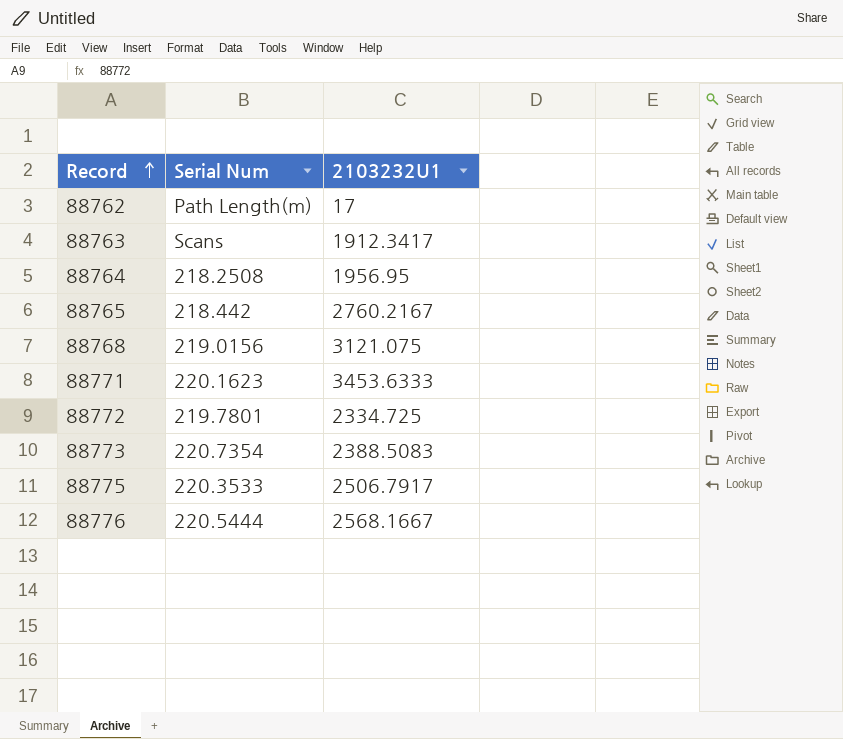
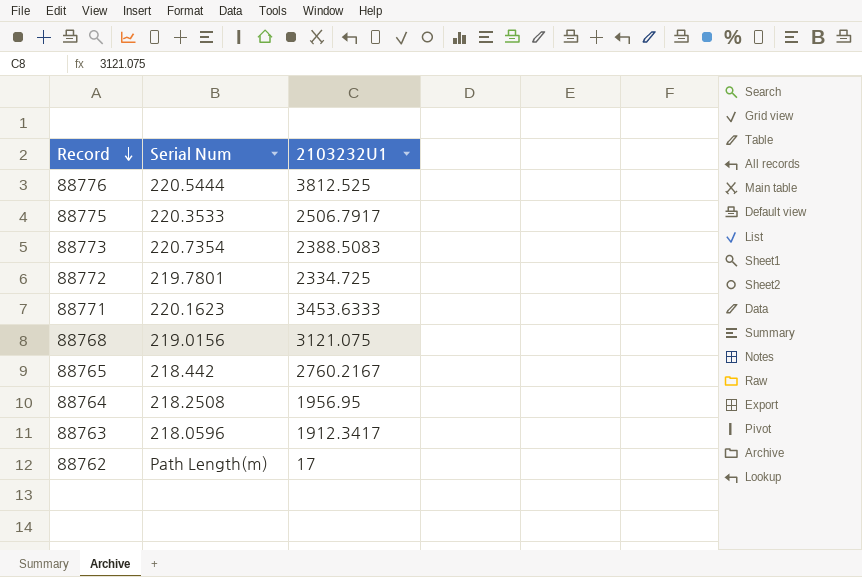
row order: Record ascending -> Record descending
88776 | 2103232U1: 2568.1667 -> 3812.525
88763 | Serial Num: Scans -> 218.0596

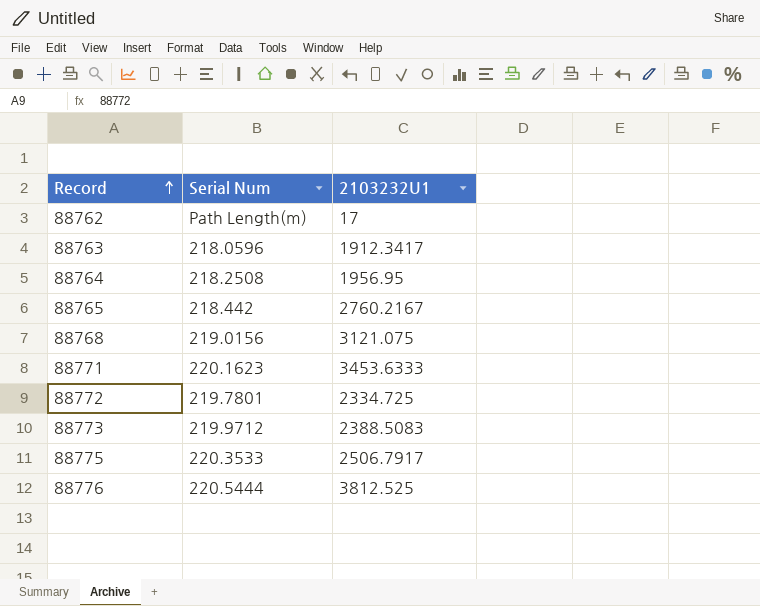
row order: Record descending -> Record ascending
88773 | Serial Num: 220.7354 -> 219.9712

